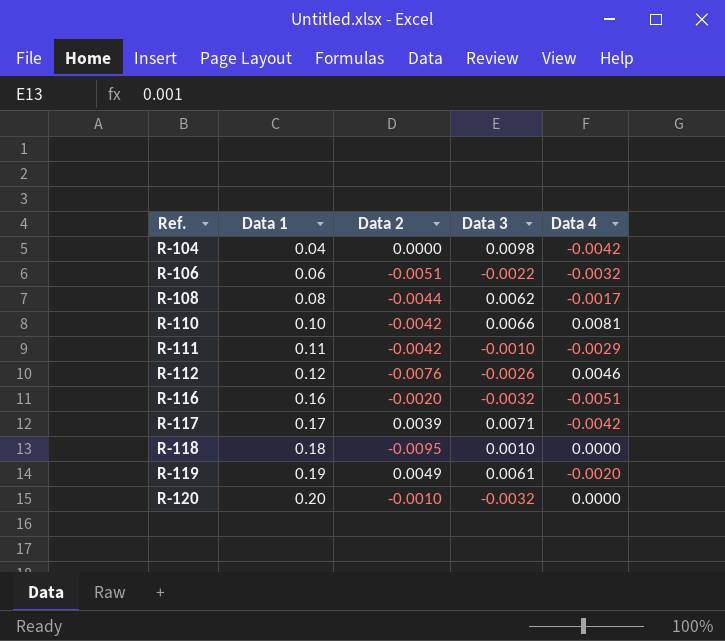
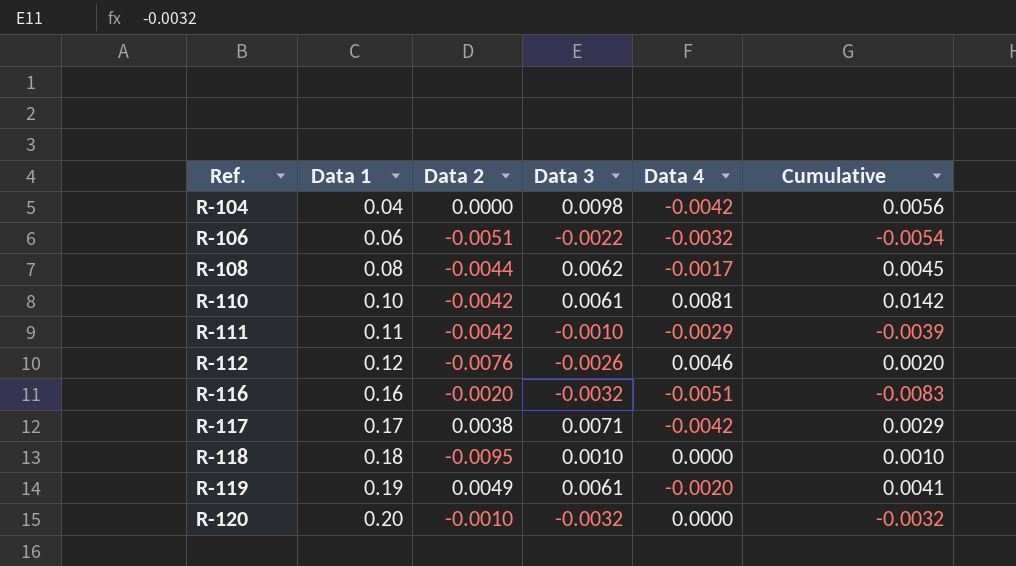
column Cumulative | formula: none -> [Data 3] + [Data 4]
R-110 | Data 3: 0.0066 -> 0.0061
R-117 | Data 2: 0.0039 -> 0.0038

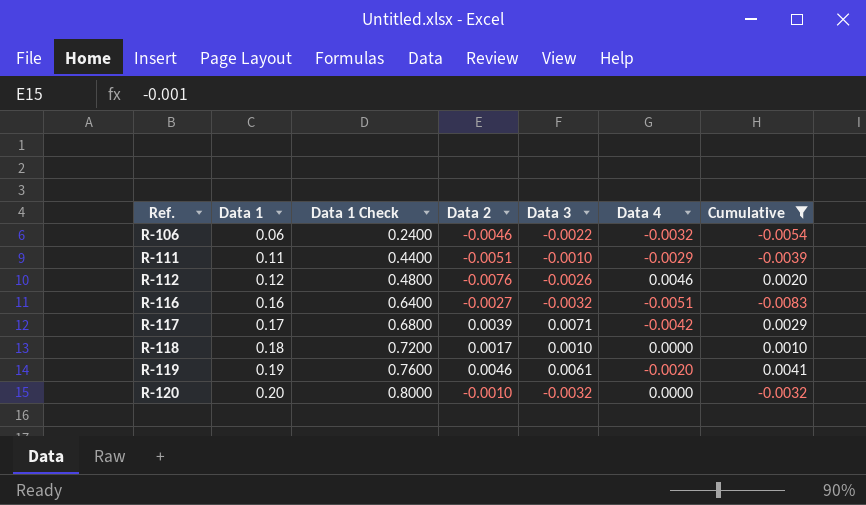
filter: none -> Cumulative <= 0.0041
column Data 1 Check | formula: none -> [Data 1] * 4
R-106 | Data 2: -0.0051 -> -0.0046
R-111 | Data 2: -0.0042 -> -0.0051
R-116 | Data 2: -0.0020 -> -0.0027
R-117 | Data 2: 0.0038 -> 0.0039
R-118 | Data 2: -0.0095 -> 0.0017
R-119 | Data 2: 0.0049 -> 0.0046

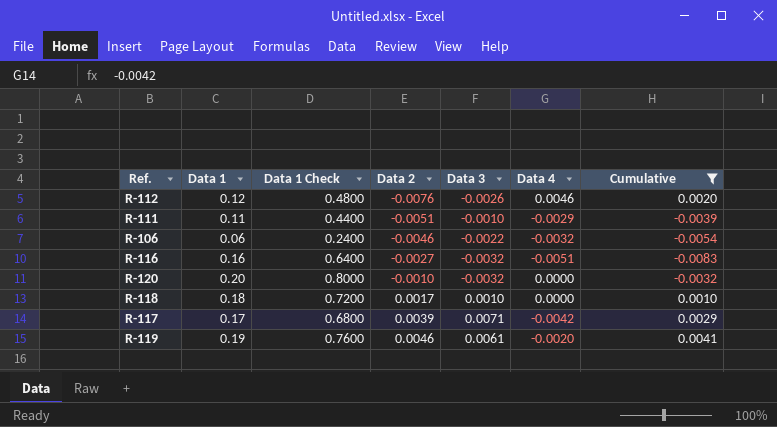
row order: Ref. ascending -> Data 2 ascending

